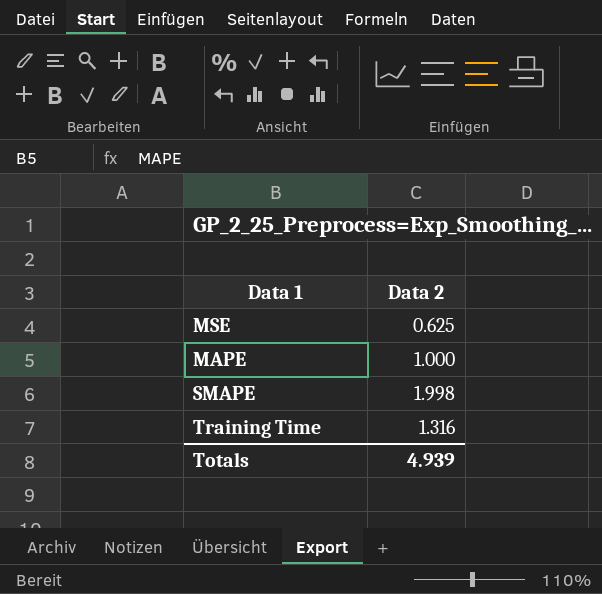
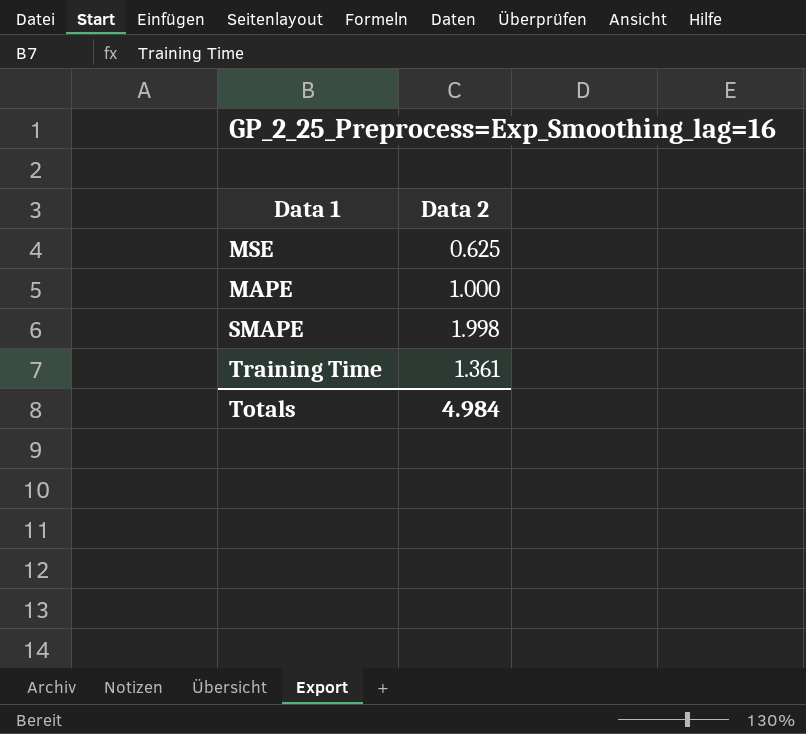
Training Time | Data 2: 1.316 -> 1.361
Totals | Data 2: 4.939 -> 4.984

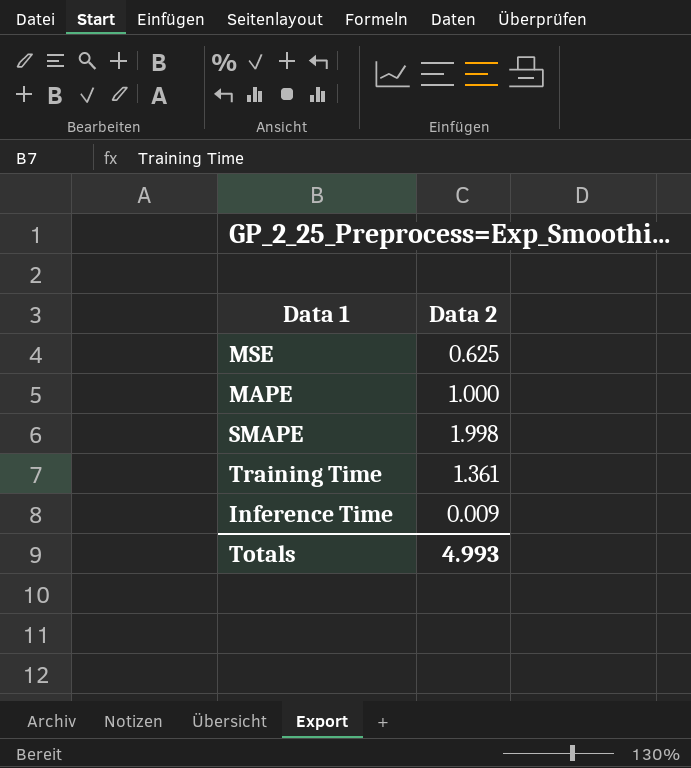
row Inference Time: none -> 0.009
Totals | Data 2: 4.984 -> 4.993

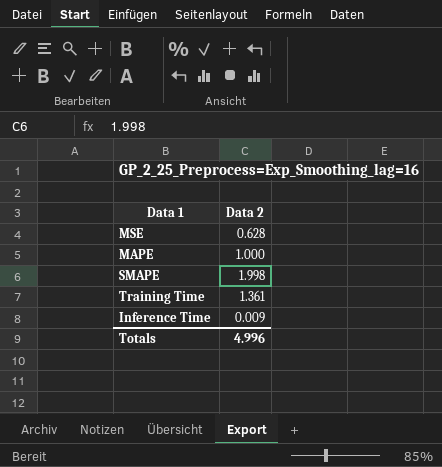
MSE | Data 2: 0.625 -> 0.628
Totals | Data 2: 4.993 -> 4.996

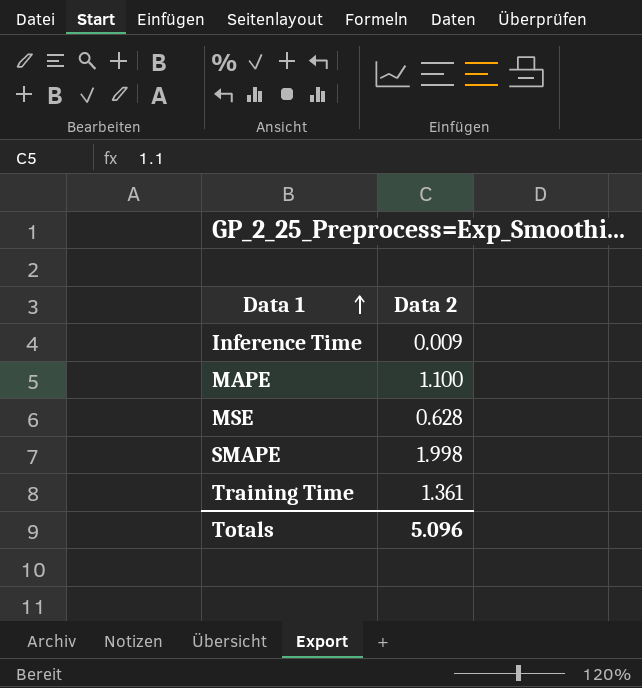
row order: none -> Data 1 ascending
MAPE | Data 2: 1.000 -> 1.100
Totals | Data 2: 4.996 -> 5.096

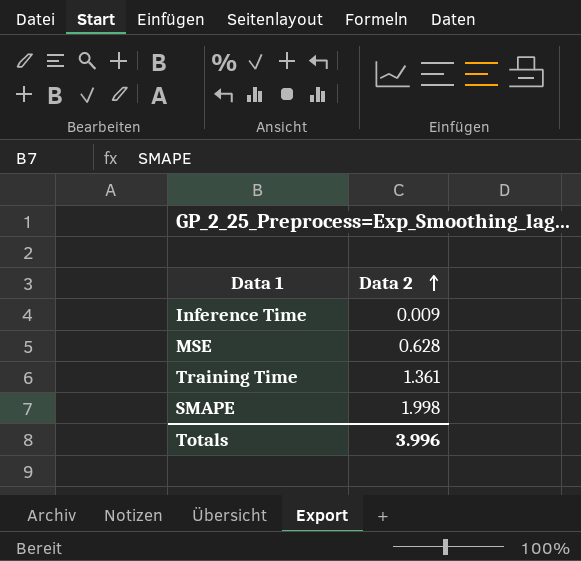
row order: Data 1 ascending -> Data 2 ascending
row MAPE: 1.100 -> none
Totals | Data 2: 5.096 -> 3.996

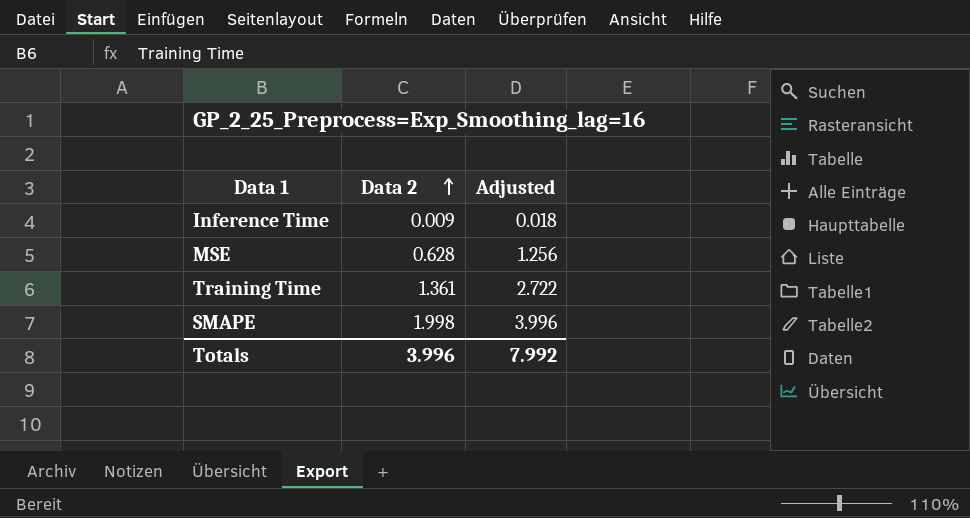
column Adjusted | formula: none -> [Data 2] * 2

